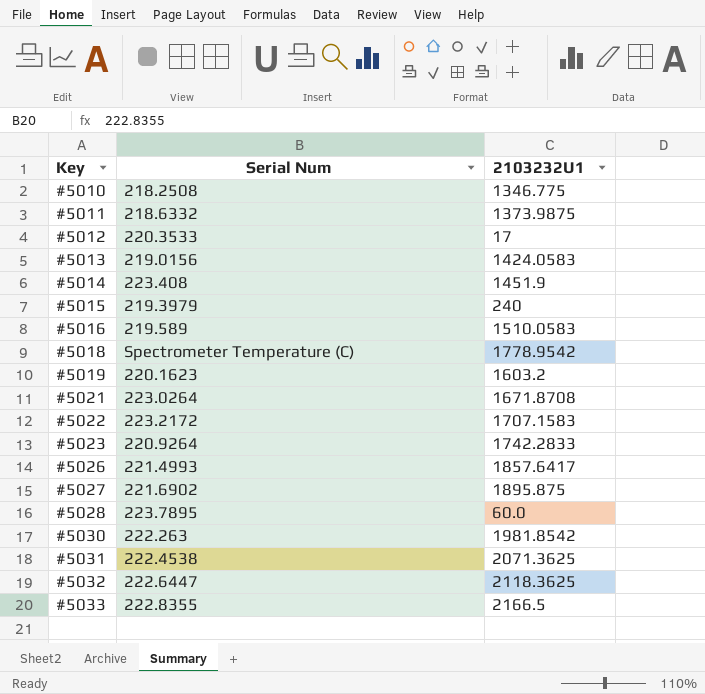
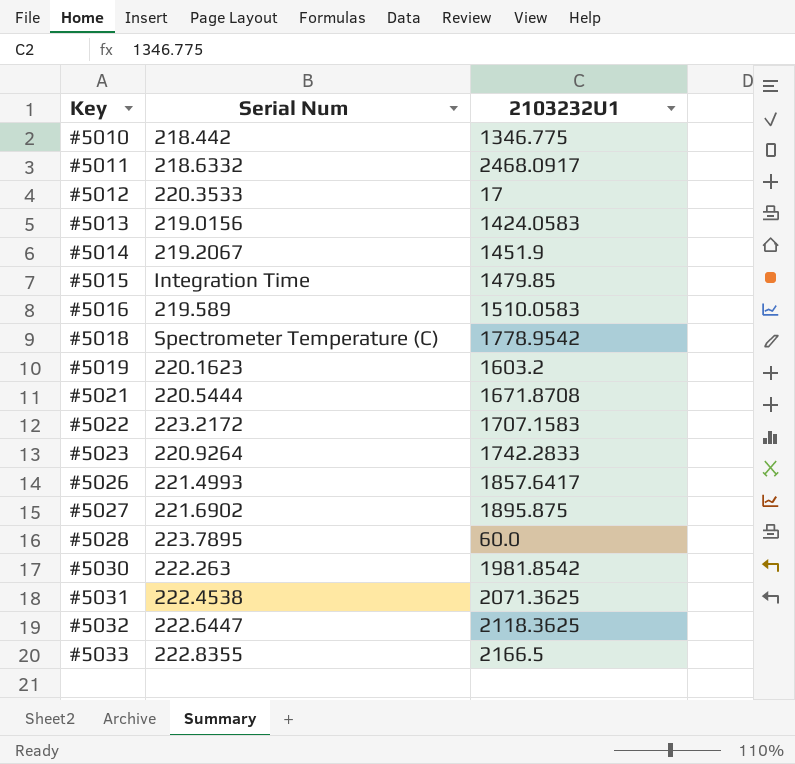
#5010 | Serial Num: 218.2508 -> 218.442
#5011 | 2103232U1: 1373.9875 -> 2468.0917
#5014 | Serial Num: 223.408 -> 219.2067
#5015 | Serial Num: 219.3979 -> Integration Time
#5015 | 2103232U1: 240 -> 1479.85
#5021 | Serial Num: 223.0264 -> 220.5444

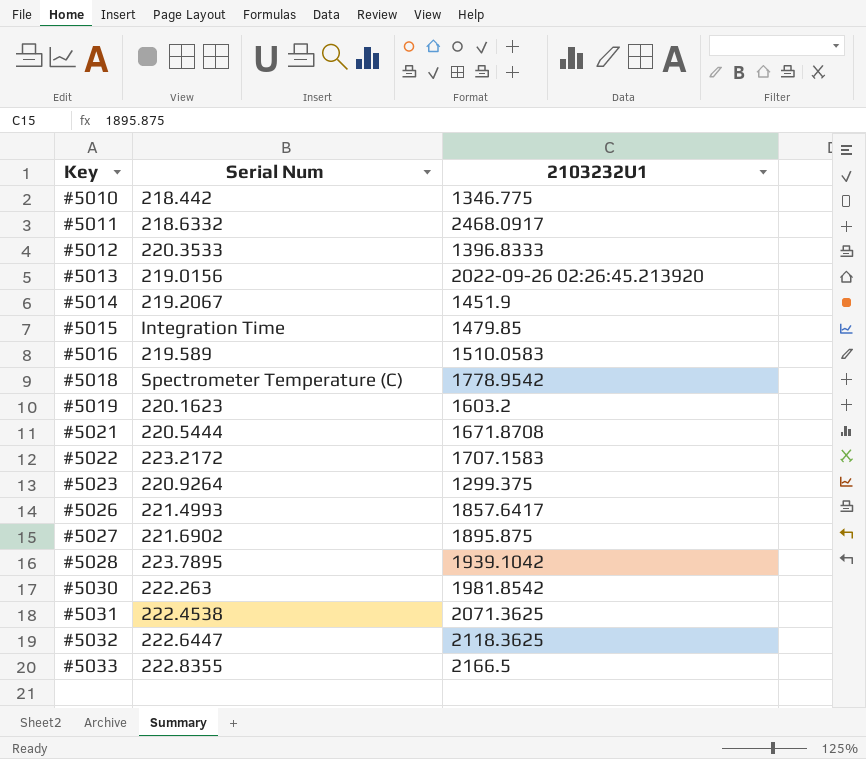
#5012 | 2103232U1: 17 -> 1396.8333
#5013 | 2103232U1: 1424.0583 -> 2022-09-26 02:26:45.213920
#5023 | 2103232U1: 1742.2833 -> 1299.375
#5028 | 2103232U1: 60.0 -> 1939.1042

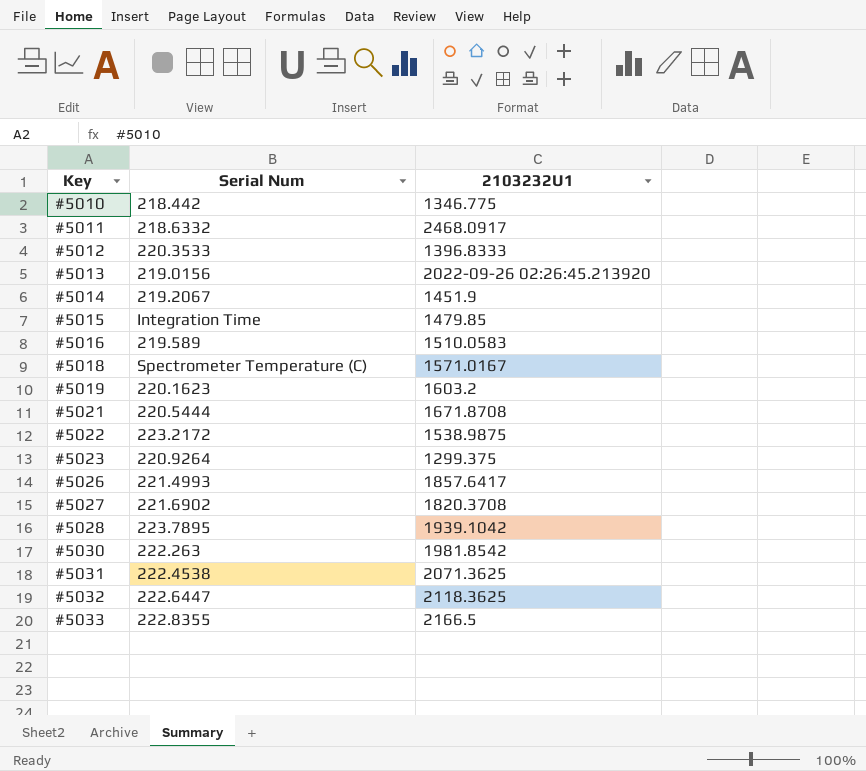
#5018 | 2103232U1: 1778.9542 -> 1571.0167
#5022 | 2103232U1: 1707.1583 -> 1538.9875
#5027 | 2103232U1: 1895.875 -> 1820.3708

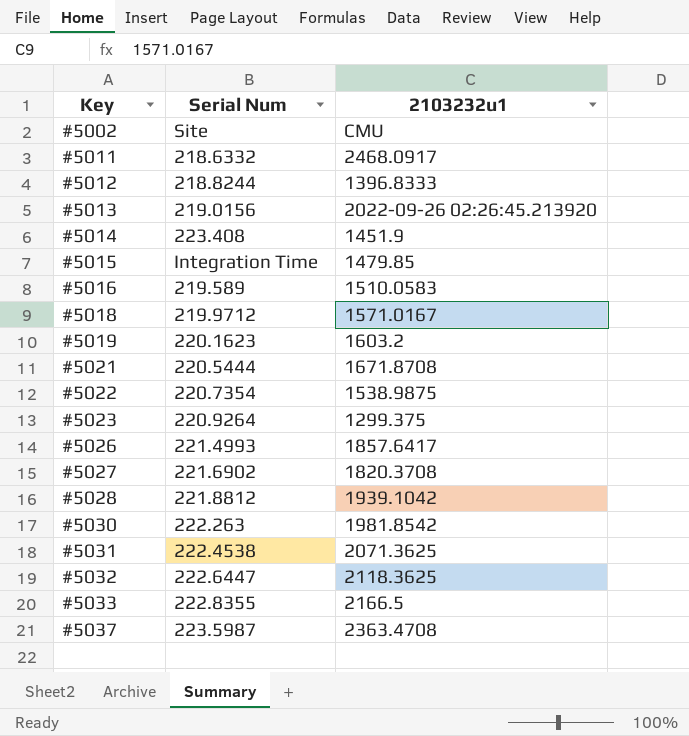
column name: 2103232U1 -> 2103232u1
row #5010: 218.442 | 1346.775 -> none
row #5002: none -> Site | CMU
#5012 | Serial Num: 220.3533 -> 218.8244
#5014 | Serial Num: 219.2067 -> 223.408
#5018 | Serial Num: Spectrometer Temperature (C) -> 219.9712
#5022 | Serial Num: 223.2172 -> 220.7354
#5028 | Serial Num: 223.7895 -> 221.8812
row #5037: none -> 223.5987 | 2363.4708

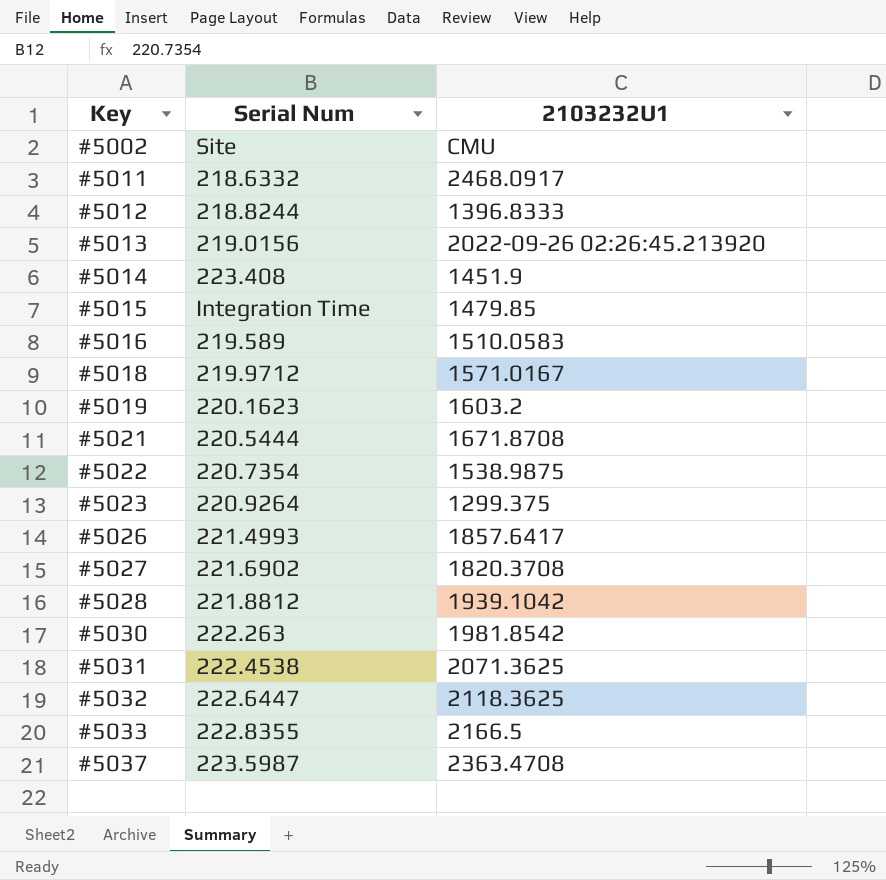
column name: 2103232u1 -> 2103232U1

